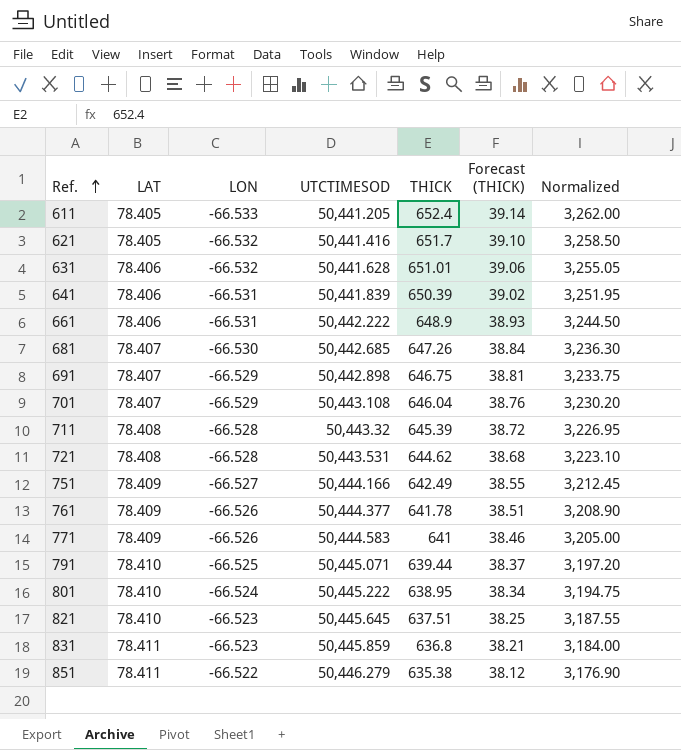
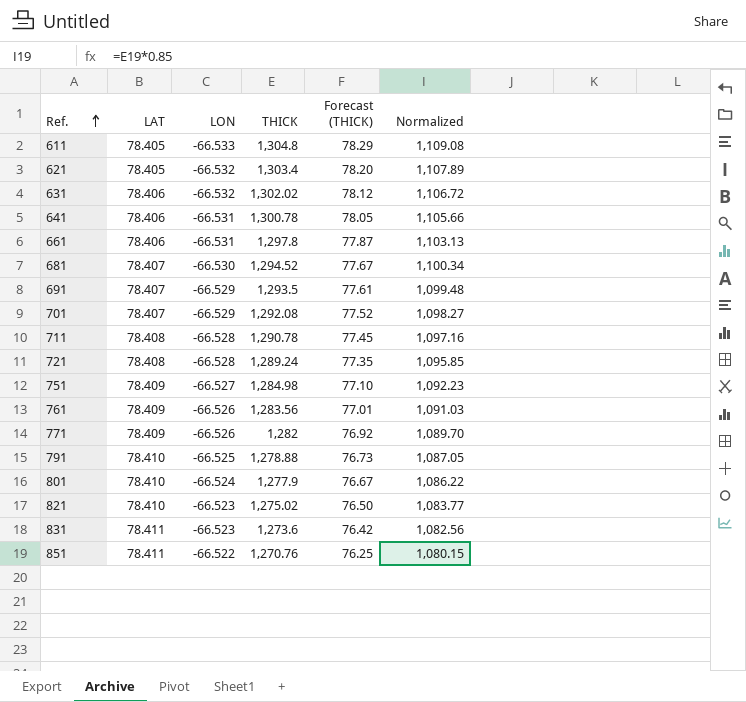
column UTCTIMESOD | position: 4 -> none
column Normalized | formula: [THICK] * 5 -> [THICK] * 0.85
611 | THICK: 652.4 -> 1,304.8
611 | Forecast (THICK): 39.14 -> 78.29
621 | THICK: 651.7 -> 1,303.4
621 | Forecast (THICK): 39.10 -> 78.20
631 | THICK: 651.01 -> 1,302.02
631 | Forecast (THICK): 39.06 -> 78.12
641 | THICK: 650.39 -> 1,300.78
641 | Forecast (THICK): 39.02 -> 78.05
661 | THICK: 648.9 -> 1,297.8
661 | Forecast (THICK): 38.93 -> 77.87
681 | THICK: 647.26 -> 1,294.52
681 | Forecast (THICK): 38.84 -> 77.67
691 | THICK: 646.75 -> 1,293.5
691 | Forecast (THICK): 38.81 -> 77.61
701 | THICK: 646.04 -> 1,292.08
701 | Forecast (THICK): 38.76 -> 77.52
711 | THICK: 645.39 -> 1,290.78
711 | Forecast (THICK): 38.72 -> 77.45
721 | THICK: 644.62 -> 1,289.24
721 | Forecast (THICK): 38.68 -> 77.35
751 | THICK: 642.49 -> 1,284.98
751 | Forecast (THICK): 38.55 -> 77.10
761 | THICK: 641.78 -> 1,283.56
761 | Forecast (THICK): 38.51 -> 77.01
771 | THICK: 641 -> 1,282
771 | Forecast (THICK): 38.46 -> 76.92
791 | THICK: 639.44 -> 1,278.88
791 | Forecast (THICK): 38.37 -> 76.73
801 | THICK: 638.95 -> 1,277.9
801 | Forecast (THICK): 38.34 -> 76.67
821 | THICK: 637.51 -> 1,275.02
821 | Forecast (THICK): 38.25 -> 76.50
831 | THICK: 636.8 -> 1,273.6
831 | Forecast (THICK): 38.21 -> 76.42
851 | THICK: 635.38 -> 1,270.76
851 | Forecast (THICK): 38.12 -> 76.25

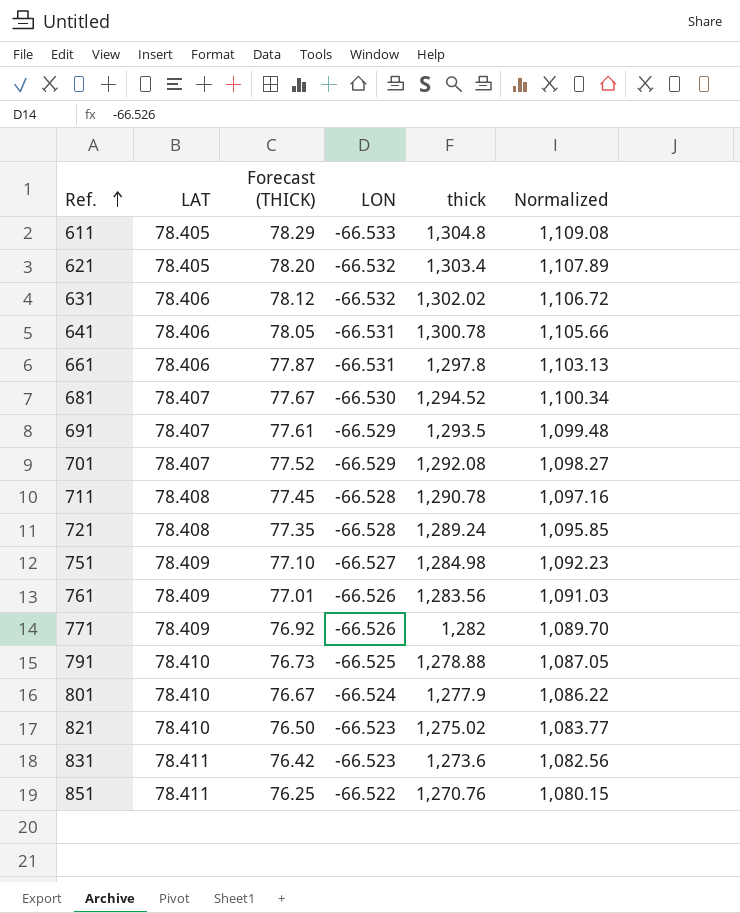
column Forecast (THICK) | position: 5 -> 3
column name: THICK -> thick

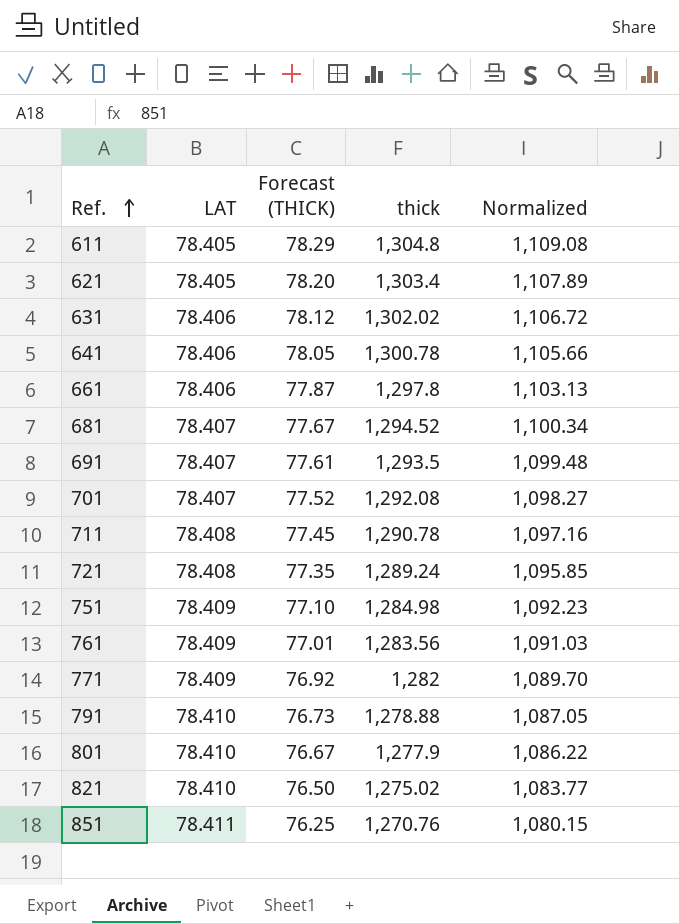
column LON | position: 4 -> none
row 831: 78.411 | 76.42 | -66.523 | 1,273.6 | 1,082.56 -> none

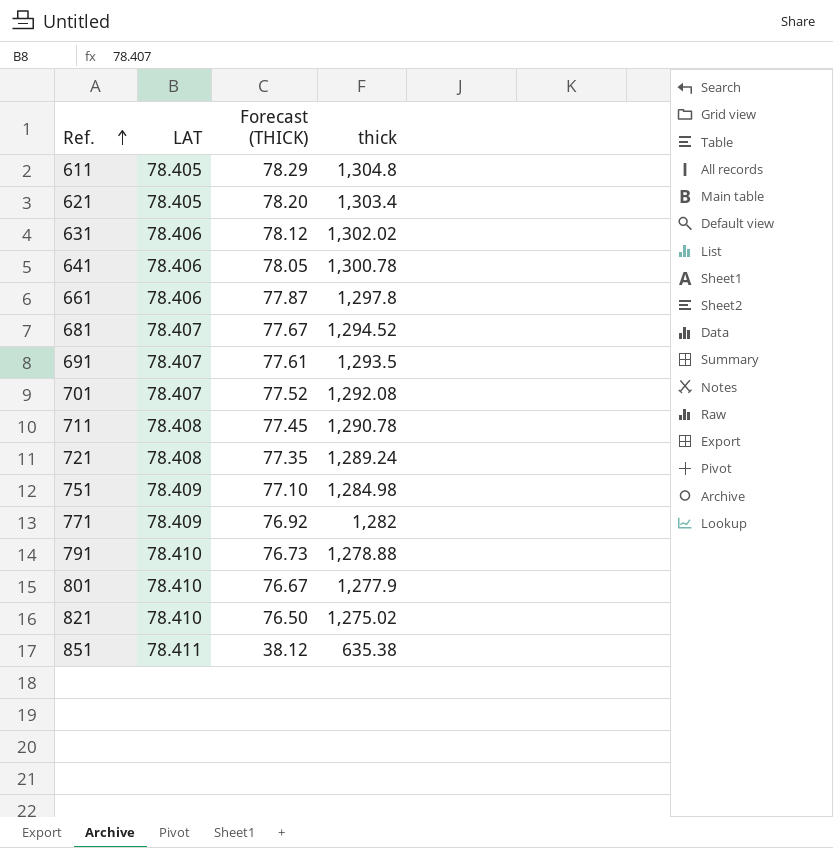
column Normalized | formula: [thick] * 0.85 -> none
row 761: 78.409 | 77.01 | 1,283.56 | 1,091.03 -> none
851 | Forecast (THICK): 76.25 -> 38.12
851 | thick: 1,270.76 -> 635.38

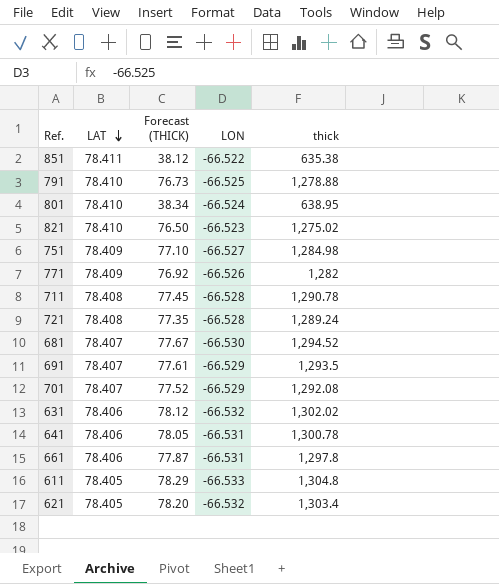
row order: Ref. ascending -> LAT descending
column LON | position: none -> 4
801 | Forecast (THICK): 76.67 -> 38.34
801 | thick: 1,277.9 -> 638.95

